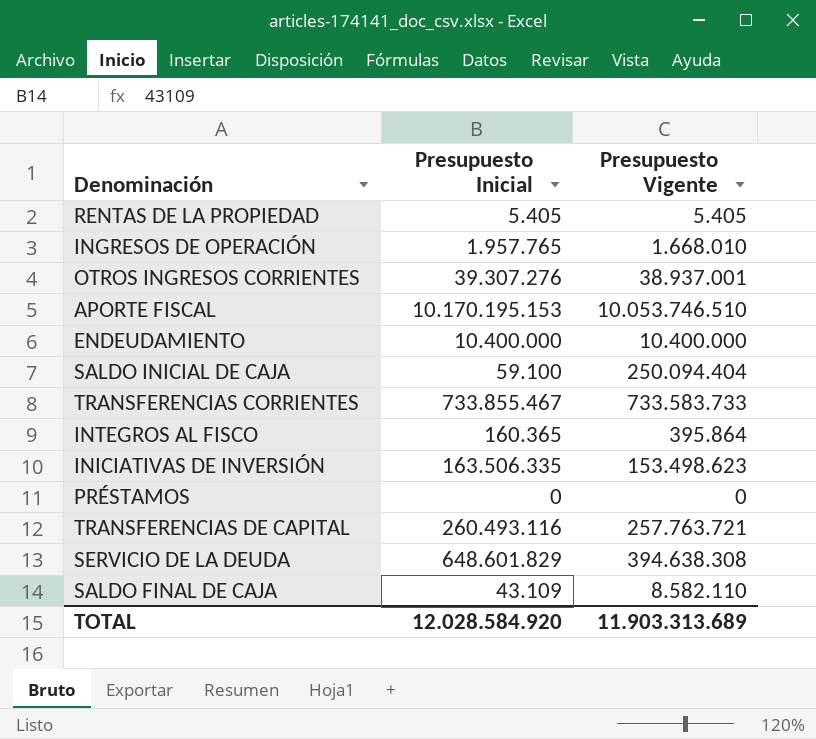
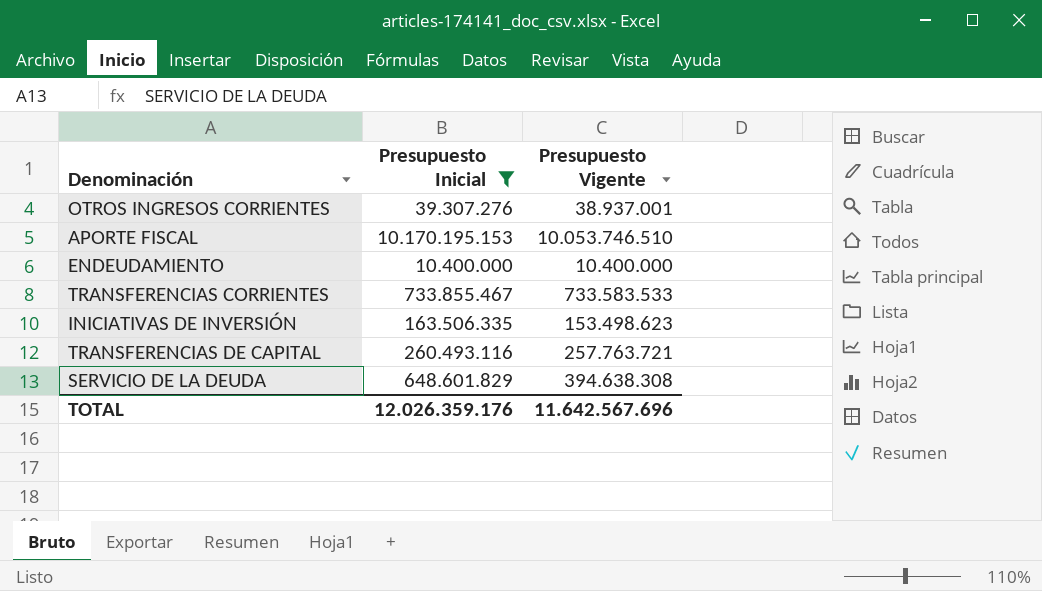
filter: none -> Presupuesto Inicial >= 10.400.000
TRANSFERENCIAS CORRIENTES | Presupuesto Vigente: 733.583.733 -> 733.583.533
TOTAL | Presupuesto Inicial: 12.028.584.920 -> 12.026.359.176
TOTAL | Presupuesto Vigente: 11.903.313.689 -> 11.642.567.696

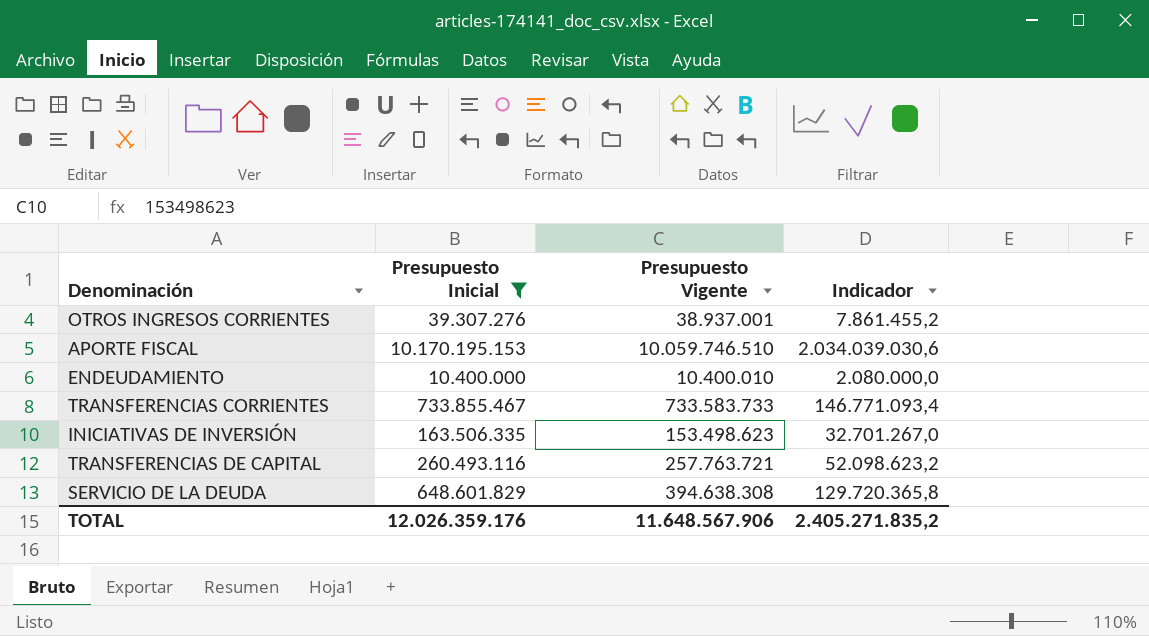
column Indicador | formula: none -> [Presupuesto Inicial] * 0,2
APORTE FISCAL | Presupuesto Vigente: 10.053.746.510 -> 10.059.746.510
ENDEUDAMIENTO | Presupuesto Vigente: 10.400.000 -> 10.400.010
TRANSFERENCIAS CORRIENTES | Presupuesto Vigente: 733.583.533 -> 733.583.733
TOTAL | Presupuesto Vigente: 11.642.567.696 -> 11.648.567.906

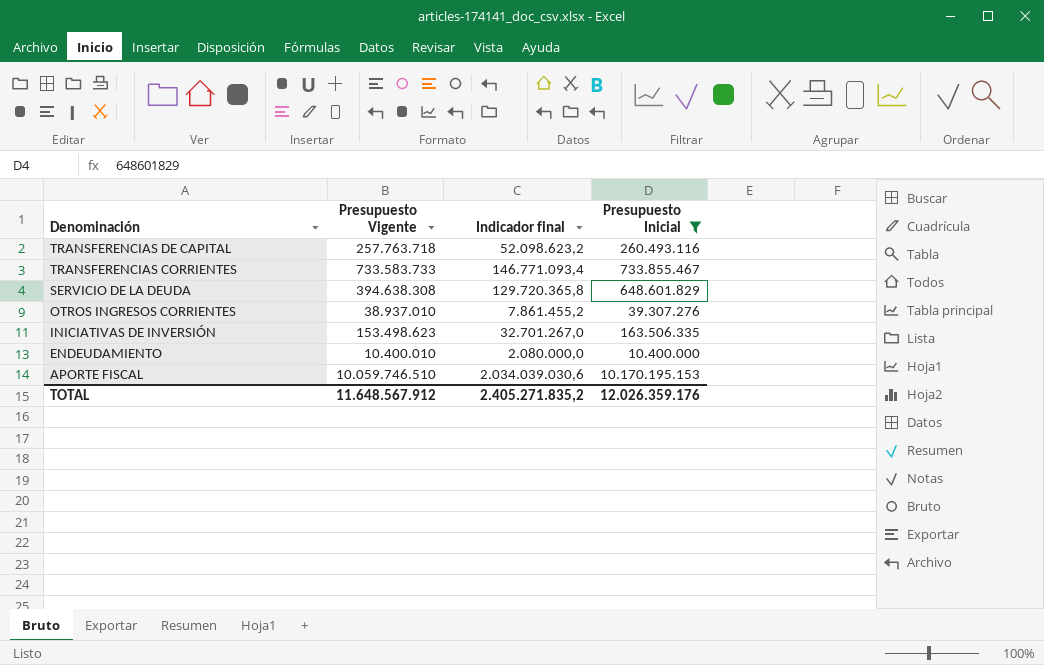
row order: none -> Denominación descending
column name: Indicador -> Indicador final
column Presupuesto Inicial | position: 2 -> 4
TRANSFERENCIAS DE CAPITAL | Presupuesto Vigente: 257.763.721 -> 257.763.718
OTROS INGRESOS CORRIENTES | Presupuesto Vigente: 38.937.001 -> 38.937.010
TOTAL | Presupuesto Vigente: 11.648.567.906 -> 11.648.567.912

